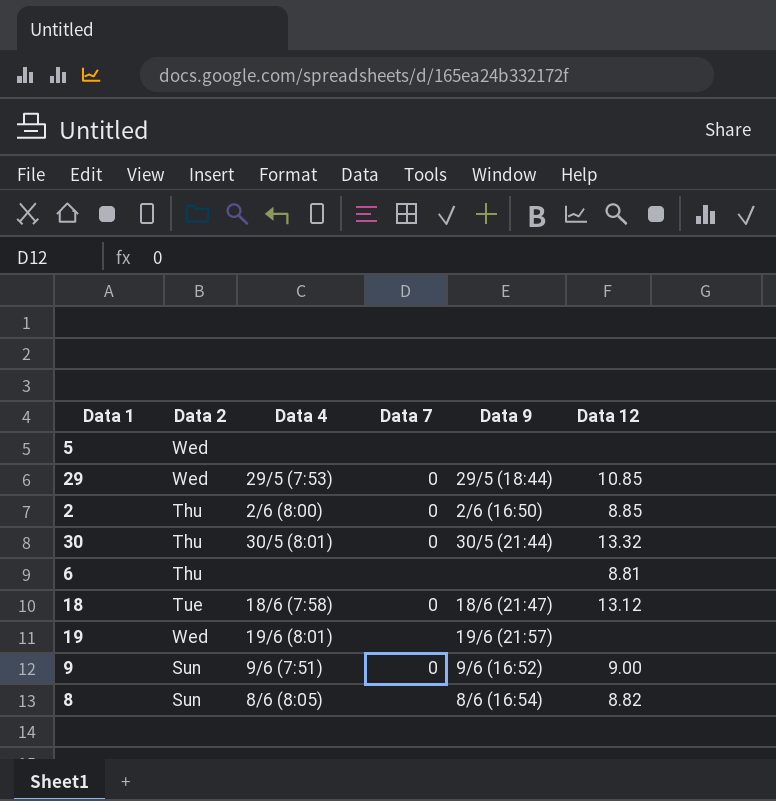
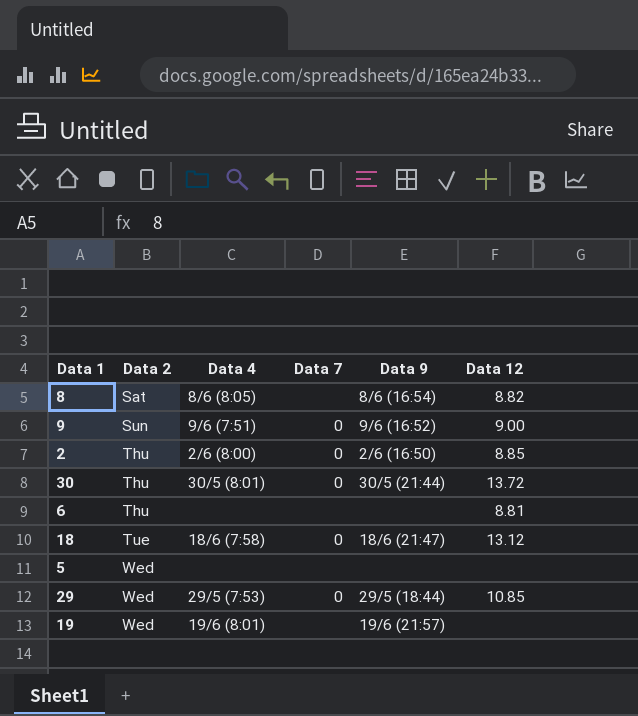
row order: none -> Data 2 ascending
8 | Data 2: Sun -> Sat
30 | Data 12: 13.32 -> 13.72

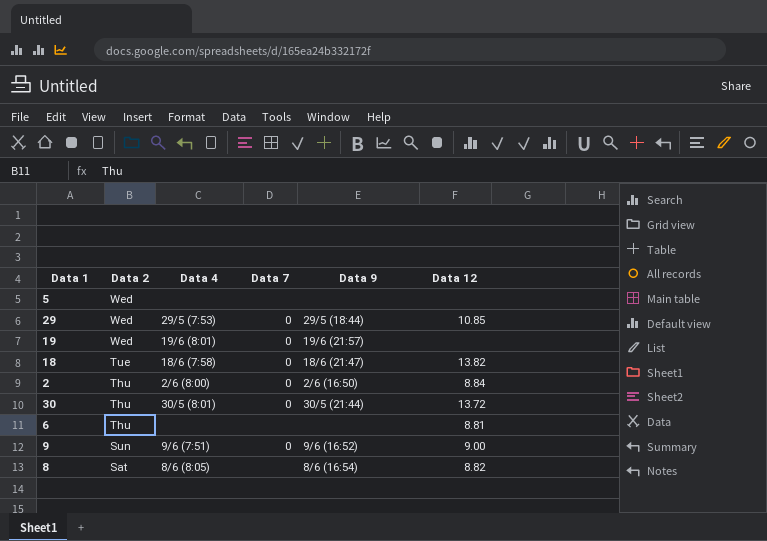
row order: Data 2 ascending -> Data 2 descending
19 | Data 7: none -> 0
18 | Data 12: 13.12 -> 13.82
2 | Data 12: 8.85 -> 8.84

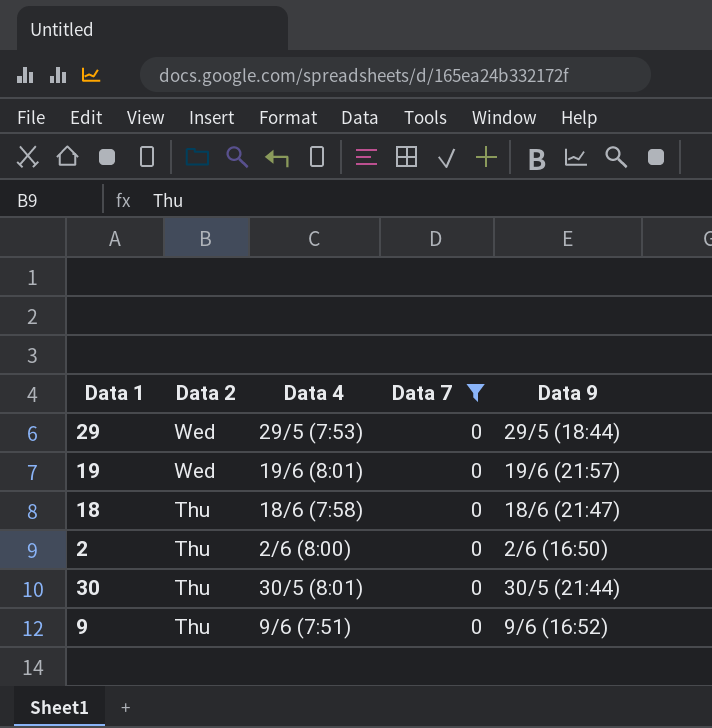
filter: none -> Data 7 = 0
column Data 12 | position: 6 -> none
18 | Data 2: Tue -> Thu
9 | Data 2: Sun -> Thu

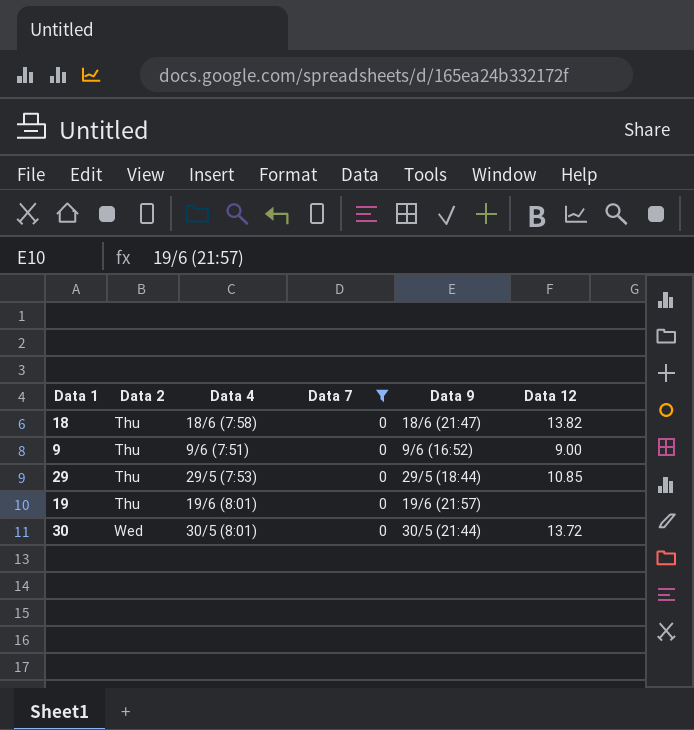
row order: Data 2 descending -> Data 2 ascending
column Data 12 | position: none -> 6
row 2: Thu | 2/6 (8:00) | 0 | 2/6 (16:50) -> none
29 | Data 2: Wed -> Thu
19 | Data 2: Wed -> Thu
30 | Data 2: Thu -> Wed

